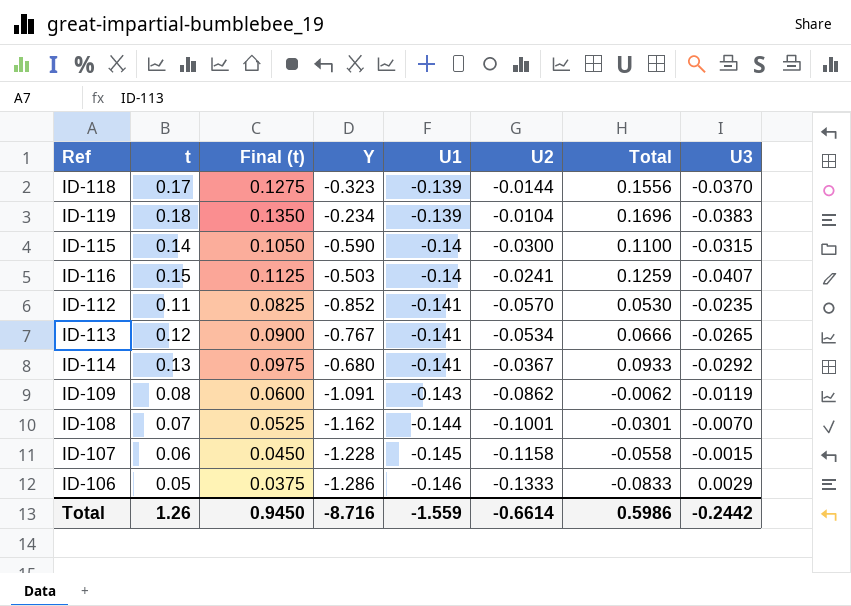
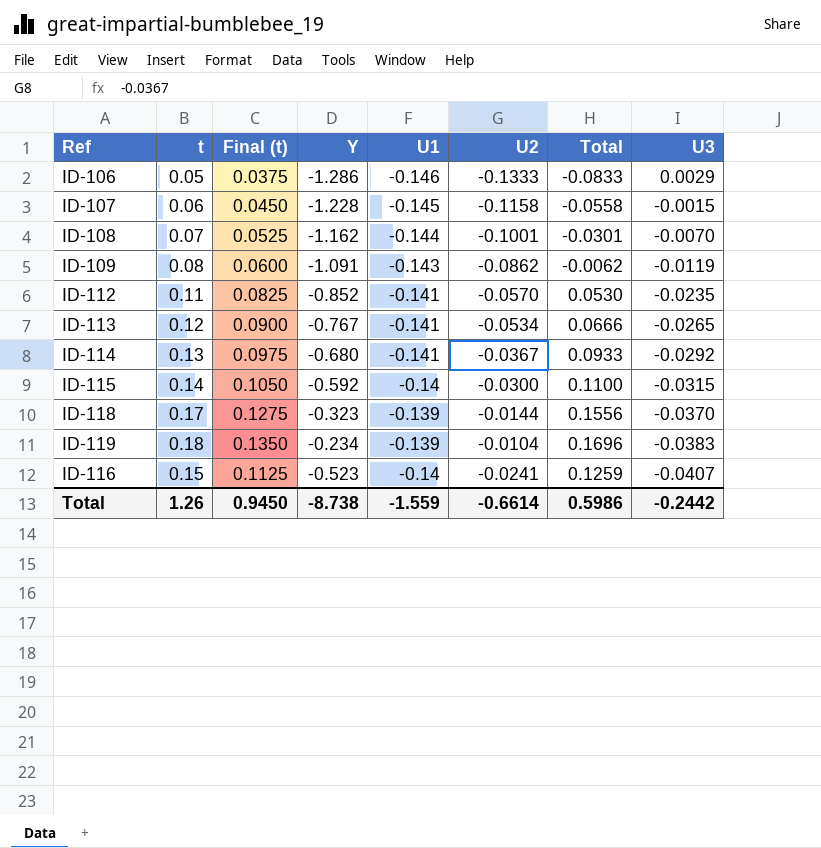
row order: U1 descending -> U3 descending
ID-115 | Y: -0.590 -> -0.592
ID-116 | Y: -0.503 -> -0.523
Total | Y: -8.716 -> -8.738

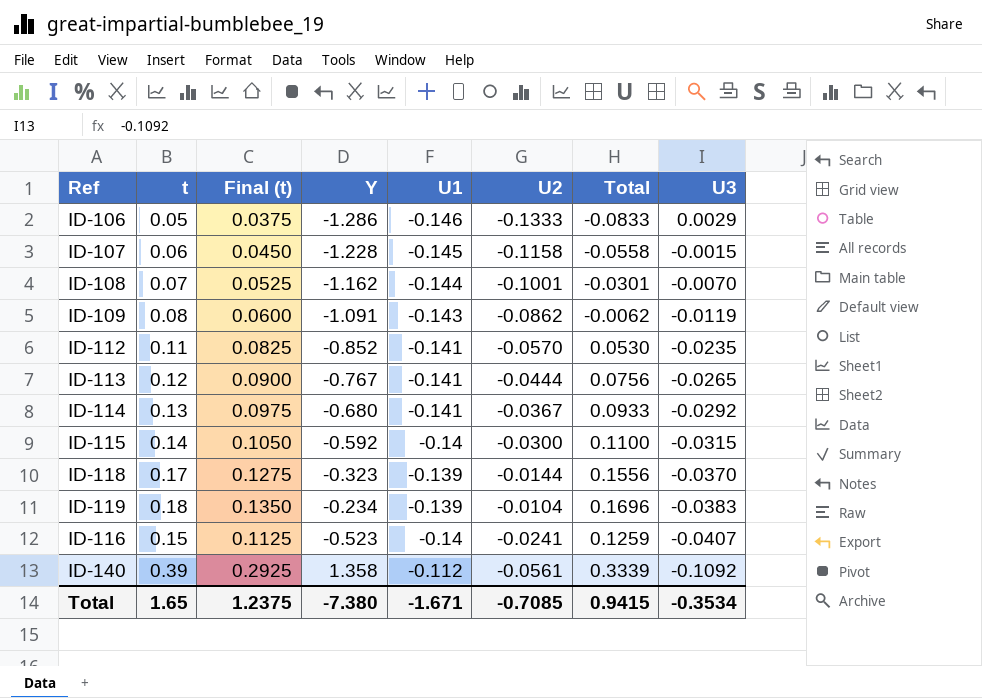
ID-113 | U2: -0.0534 -> -0.0444
ID-113 | Total: 0.0666 -> 0.0756
row ID-140: none -> 0.39 | 0.2925 | 1.358 | -0.112 | -0.0561 | 0.3339 | -0.1092
Total | t: 1.26 -> 1.65
Total | Final (t): 0.9450 -> 1.2375
Total | Y: -8.738 -> -7.380
Total | U1: -1.559 -> -1.671
Total | U2: -0.6614 -> -0.7085
Total | Total: 0.5986 -> 0.9415
Total | U3: -0.2442 -> -0.3534

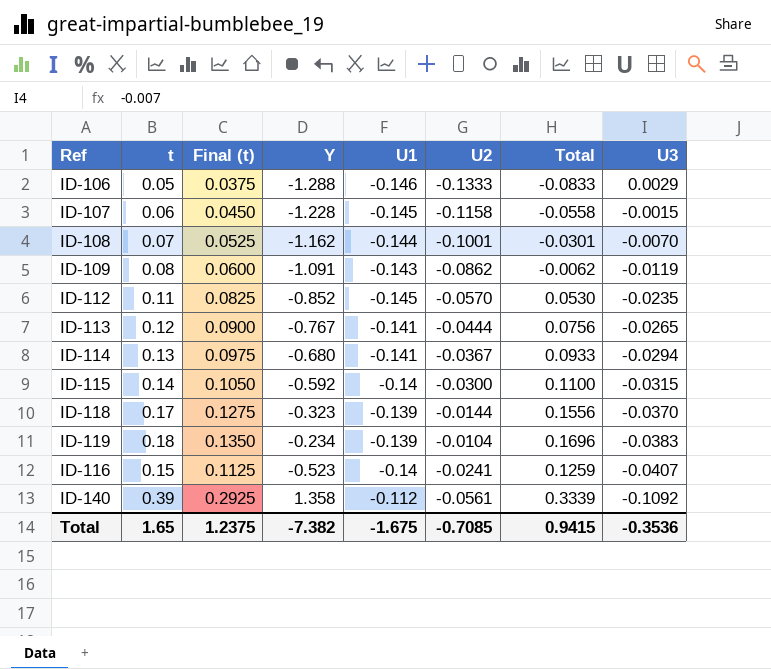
ID-106 | Y: -1.286 -> -1.288
ID-112 | U1: -0.141 -> -0.145
ID-114 | U3: -0.0292 -> -0.0294
Total | Y: -7.380 -> -7.382
Total | U1: -1.671 -> -1.675
Total | U3: -0.3534 -> -0.3536

